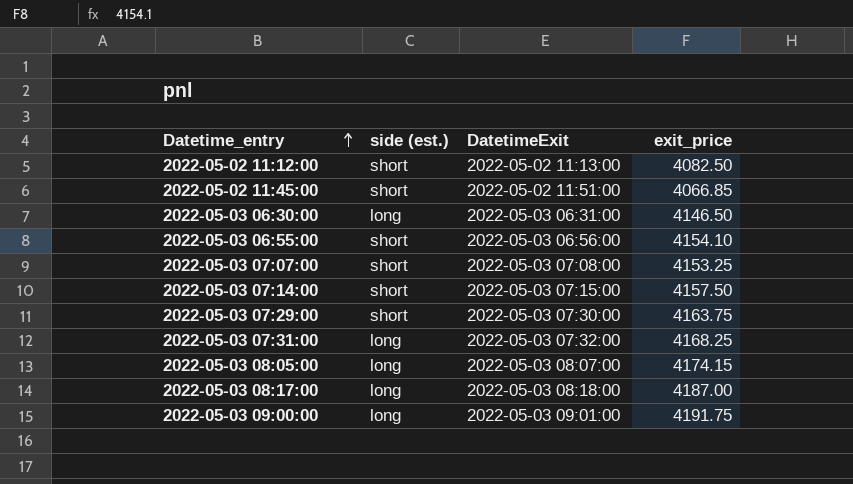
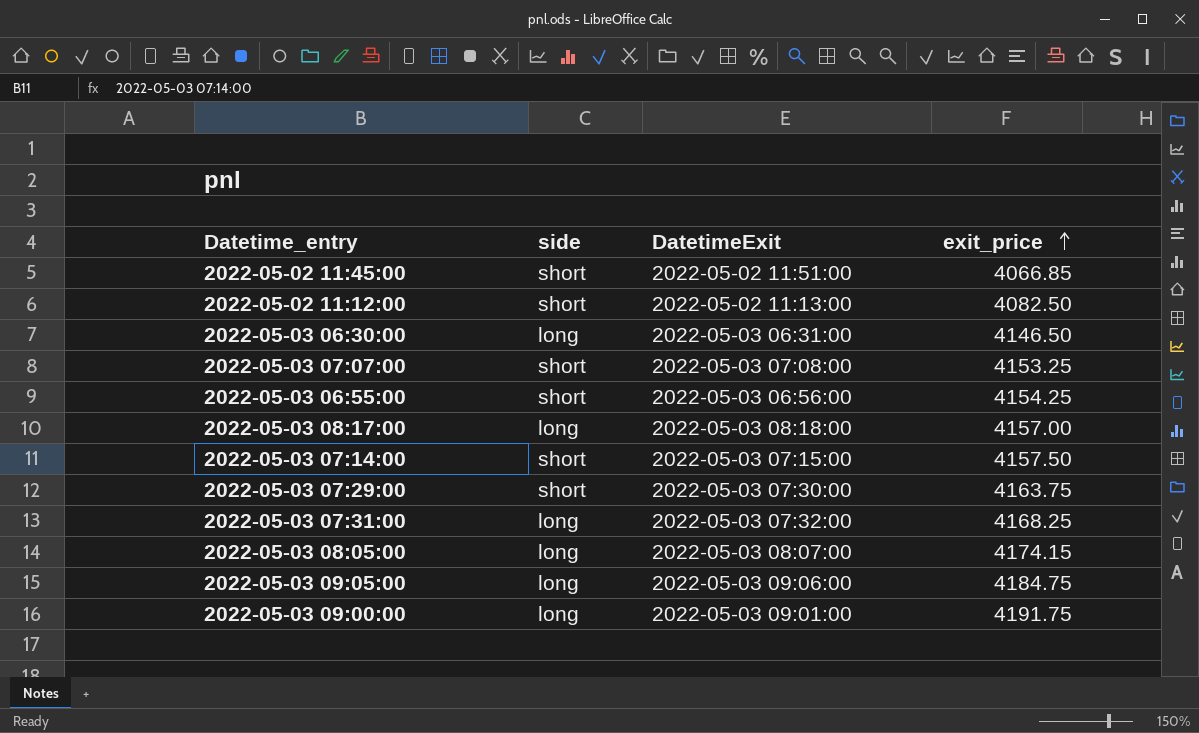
row order: Datetime_entry ascending -> exit_price ascending
column name: side (est.) -> side
2022-05-03 06:55:00 | exit_price: 4154.10 -> 4154.25
2022-05-03 08:17:00 | exit_price: 4187.00 -> 4157.00
row 2022-05-03 09:05:00: none -> long | 2022-05-03 09:06:00 | 4184.75

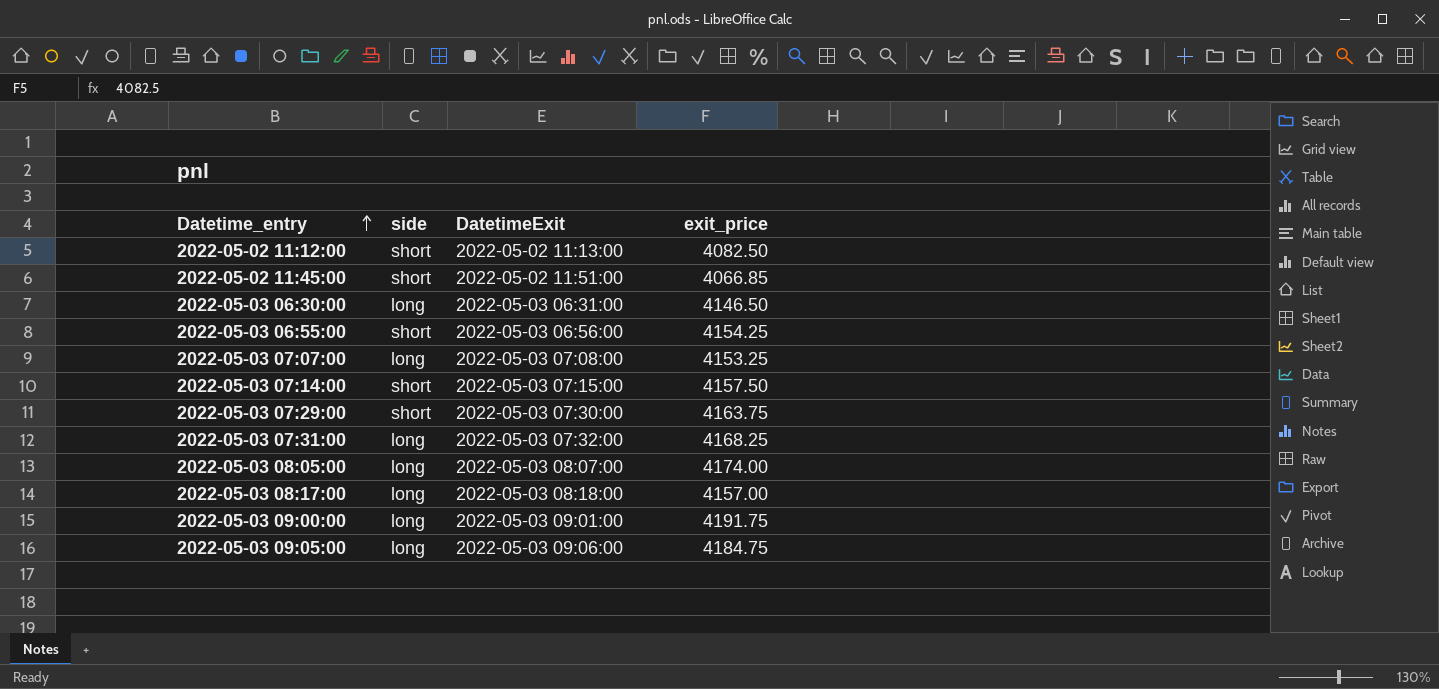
row order: exit_price ascending -> Datetime_entry ascending
2022-05-03 07:07:00 | side: short -> long
2022-05-03 08:05:00 | exit_price: 4174.15 -> 4174.00

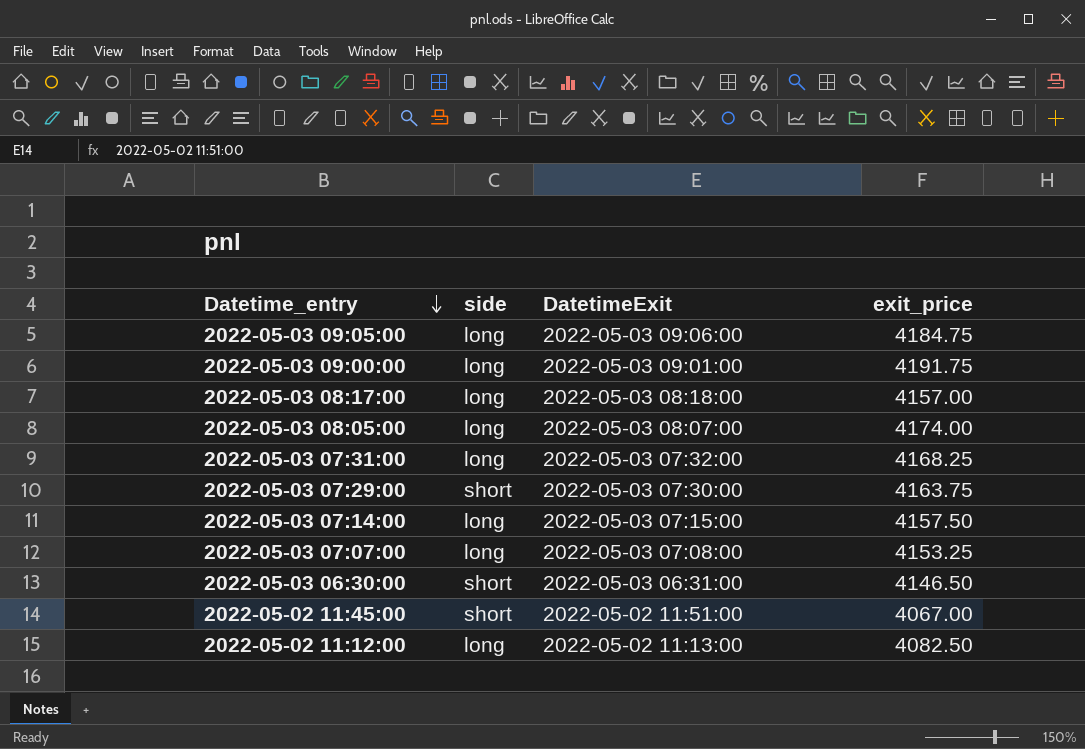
row order: Datetime_entry ascending -> Datetime_entry descending
row 2022-05-03 06:55:00: short | 2022-05-03 06:56:00 | 4154.25 -> none
2022-05-03 07:14:00 | side: short -> long
2022-05-03 06:30:00 | side: long -> short
2022-05-02 11:45:00 | exit_price: 4066.85 -> 4067.00
2022-05-02 11:12:00 | side: short -> long

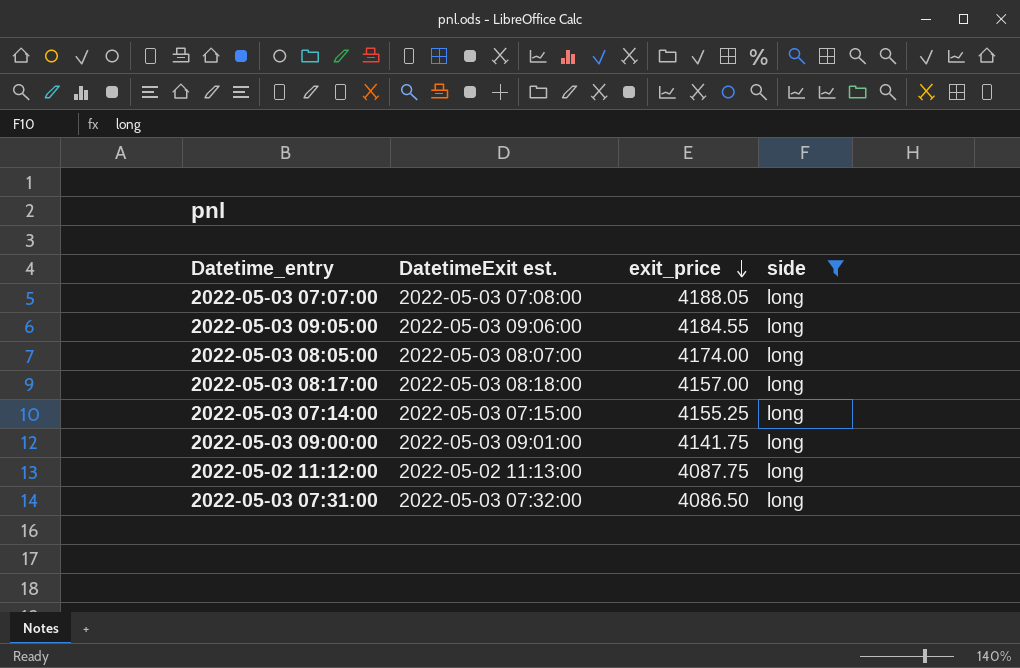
filter: none -> side = long
row order: Datetime_entry descending -> exit_price descending
column name: DatetimeExit -> DatetimeExit est.
column side | position: 2 -> 4
2022-05-03 07:07:00 | exit_price: 4153.25 -> 4188.05
2022-05-03 09:05:00 | exit_price: 4184.75 -> 4184.55
2022-05-03 07:14:00 | exit_price: 4157.50 -> 4155.25
2022-05-03 09:00:00 | exit_price: 4191.75 -> 4141.75
2022-05-02 11:12:00 | exit_price: 4082.50 -> 4087.75
2022-05-03 07:31:00 | exit_price: 4168.25 -> 4086.50

